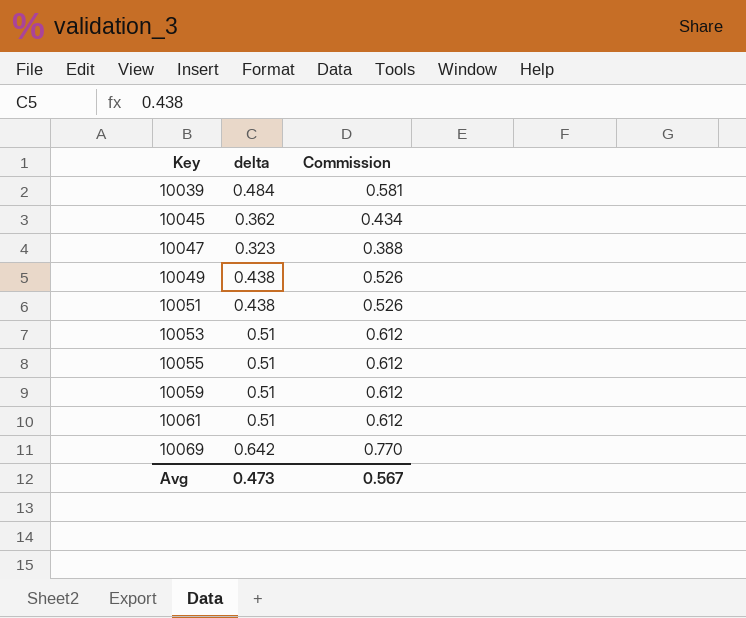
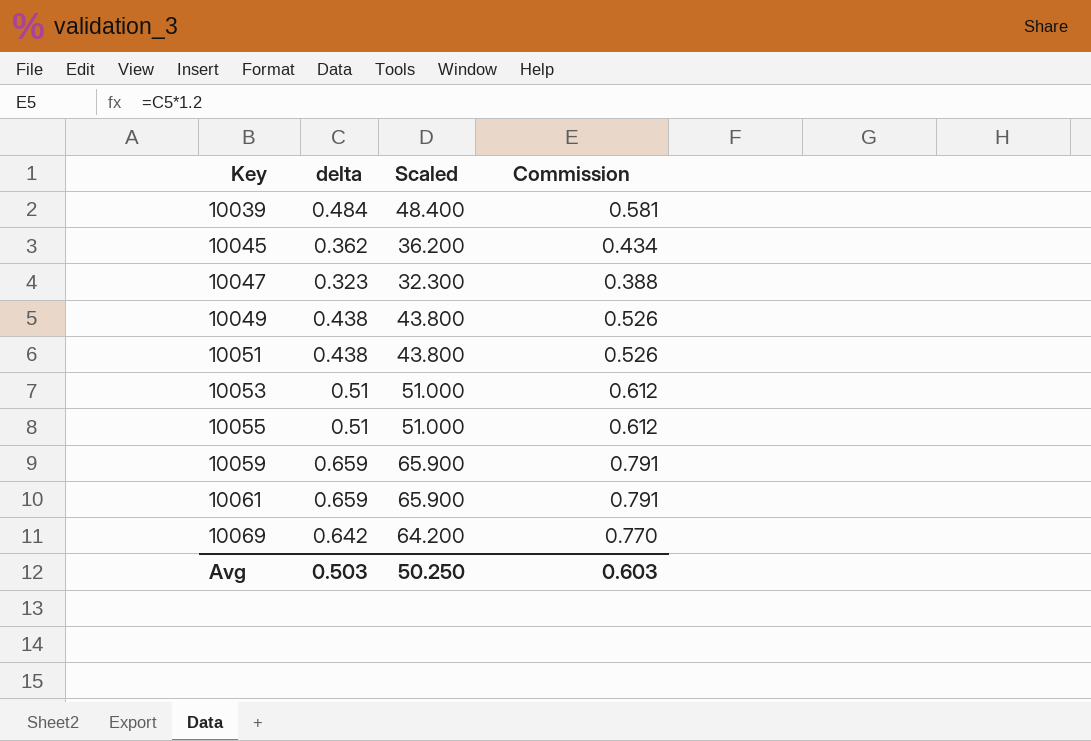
column Scaled | formula: none -> [delta] * 100
10059 | delta: 0.51 -> 0.659
10059 | Commission: 0.612 -> 0.791
10061 | delta: 0.51 -> 0.659
10061 | Commission: 0.612 -> 0.791
Avg | delta: 0.473 -> 0.503
Avg | Commission: 0.567 -> 0.603

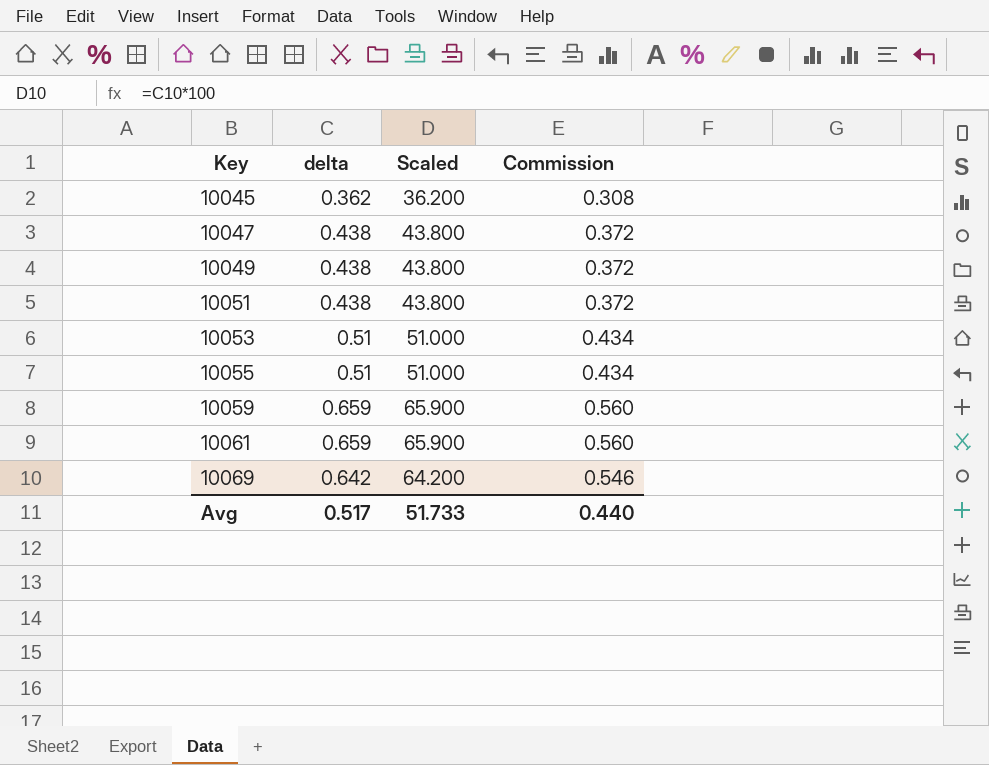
column Commission | formula: [delta] * 1.2 -> [delta] * 0.85
row 10039: 0.484 | 48.400 | 0.581 -> none
10047 | delta: 0.323 -> 0.438
10047 | Scaled: 32.300 -> 43.800
Avg | delta: 0.503 -> 0.517
Avg | Scaled: 50.250 -> 51.733
Avg | Commission: 0.603 -> 0.440

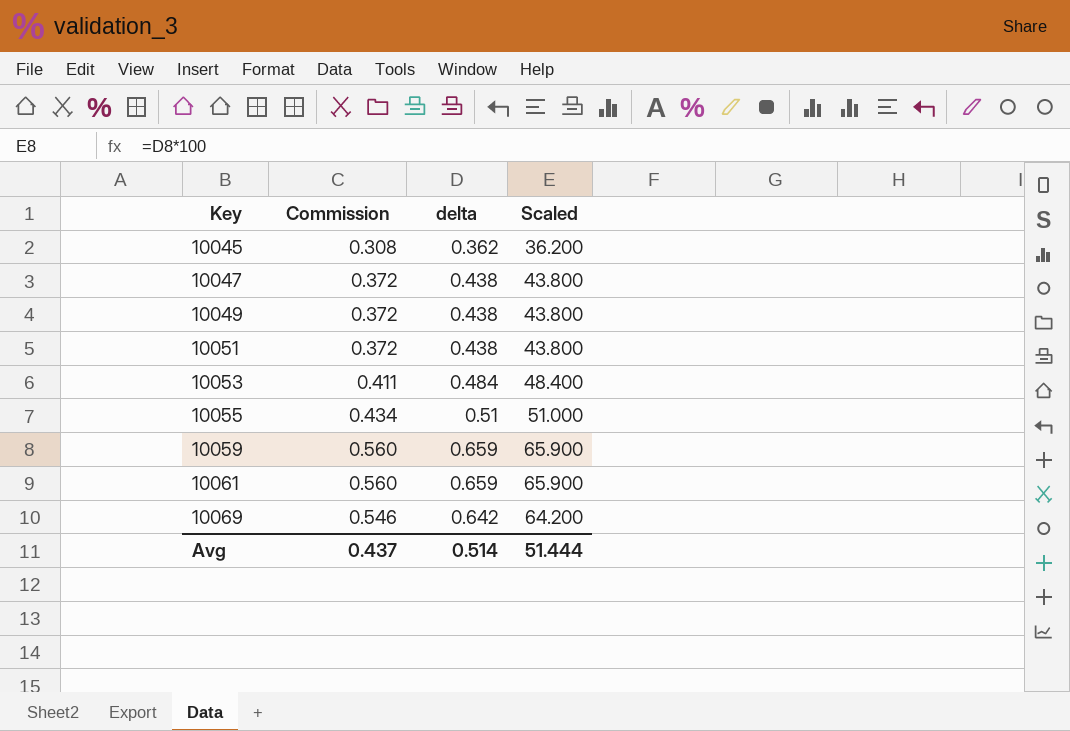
column Commission | position: 4 -> 2
10053 | Commission: 0.434 -> 0.411
10053 | delta: 0.51 -> 0.484
10053 | Scaled: 51.000 -> 48.400
Avg | Commission: 0.440 -> 0.437
Avg | delta: 0.517 -> 0.514
Avg | Scaled: 51.733 -> 51.444

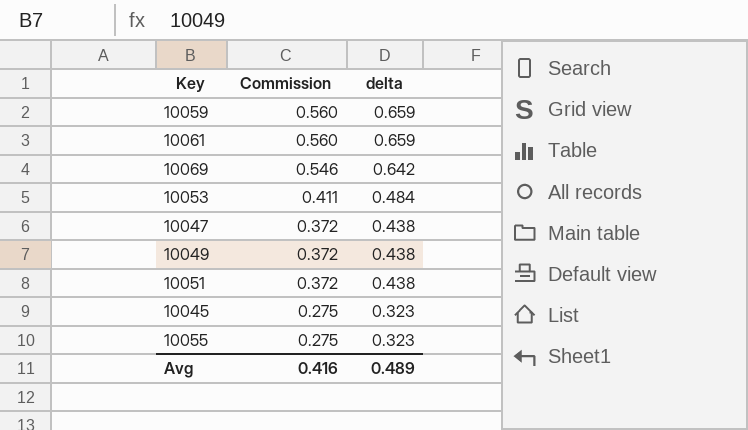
row order: Key ascending -> Commission descending
column Scaled | formula: [delta] * 100 -> none
10045 | Commission: 0.308 -> 0.275
10045 | delta: 0.362 -> 0.323
10055 | Commission: 0.434 -> 0.275
10055 | delta: 0.51 -> 0.323
Avg | Commission: 0.437 -> 0.416
Avg | delta: 0.514 -> 0.489

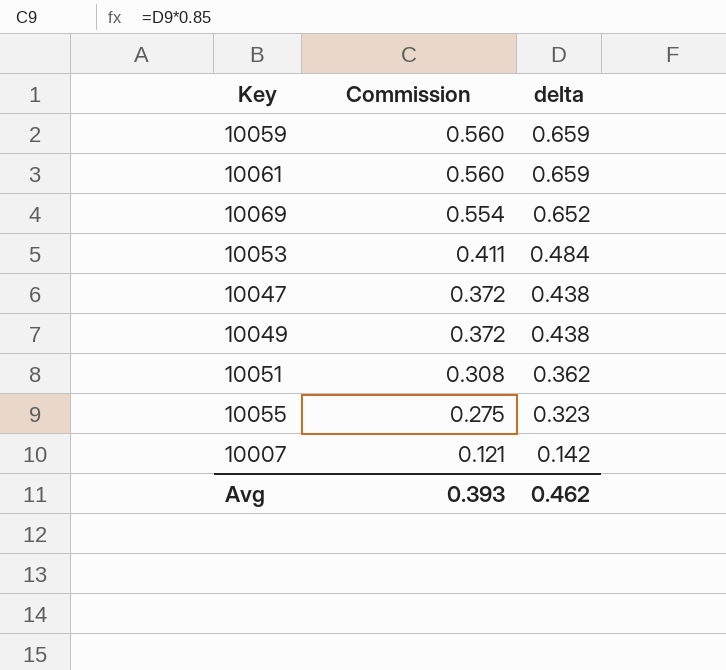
row 10045: 0.275 | 0.323 -> none
10069 | Commission: 0.546 -> 0.554
10069 | delta: 0.642 -> 0.652
10051 | Commission: 0.372 -> 0.308
10051 | delta: 0.438 -> 0.362
row 10007: none -> 0.121 | 0.142
Avg | Commission: 0.416 -> 0.393
Avg | delta: 0.489 -> 0.462

